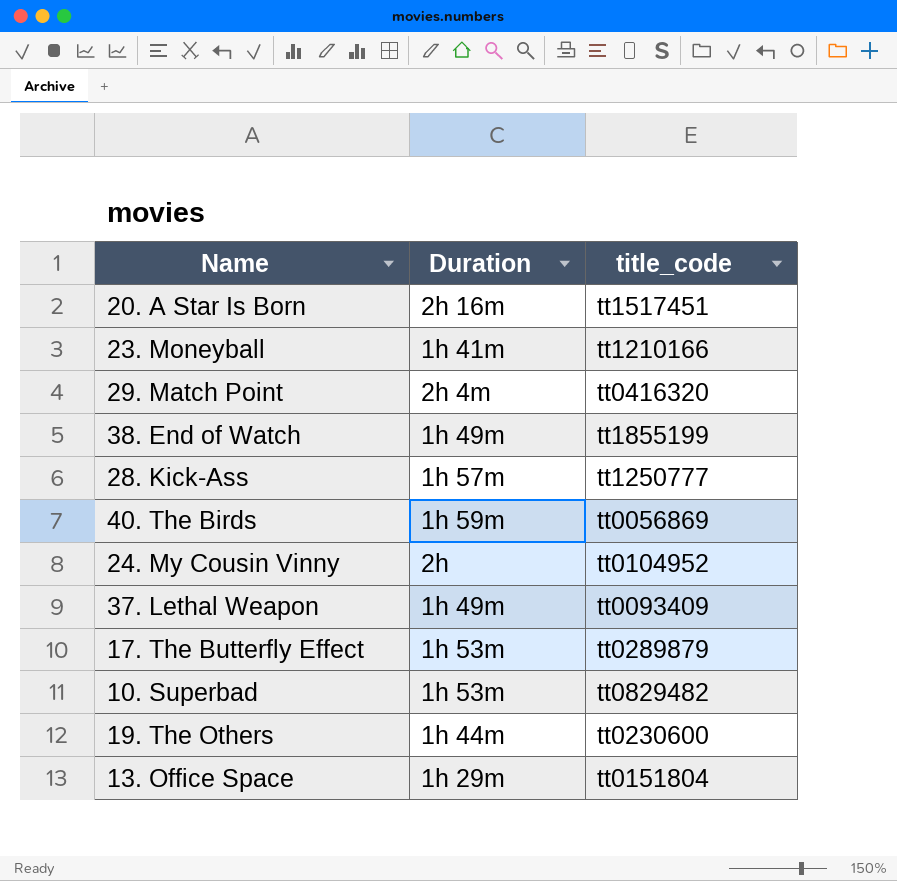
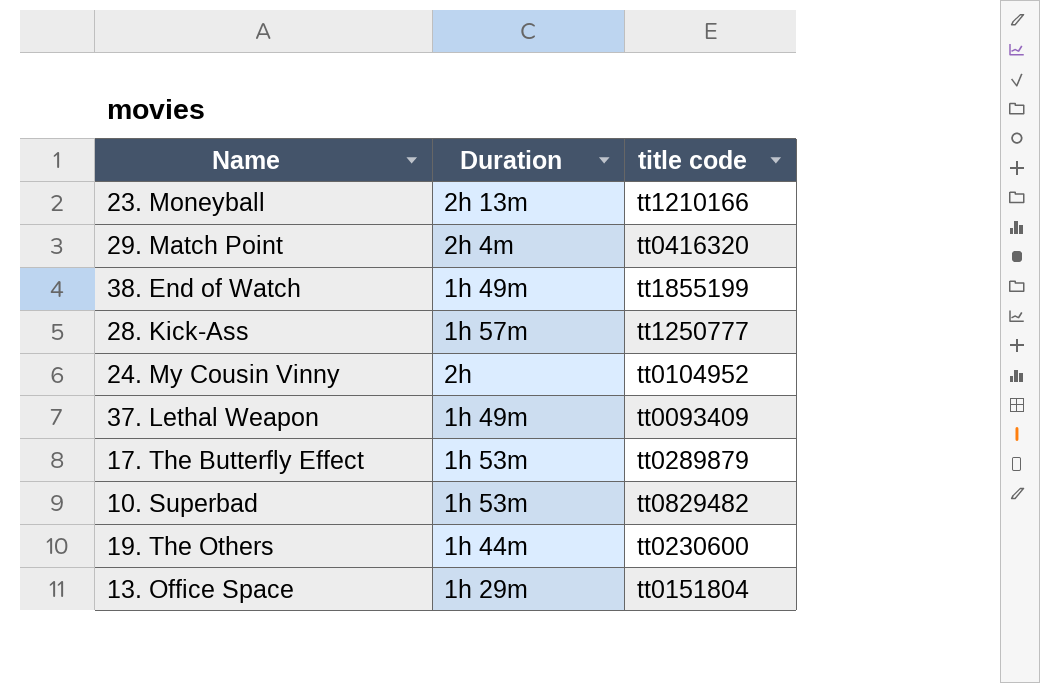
column name: title_code -> title code
row 20. A Star Is Born: 2h 16m | tt1517451 -> none
row 40. The Birds: 1h 59m | tt0056869 -> none
23. Moneyball | Duration: 1h 41m -> 2h 13m

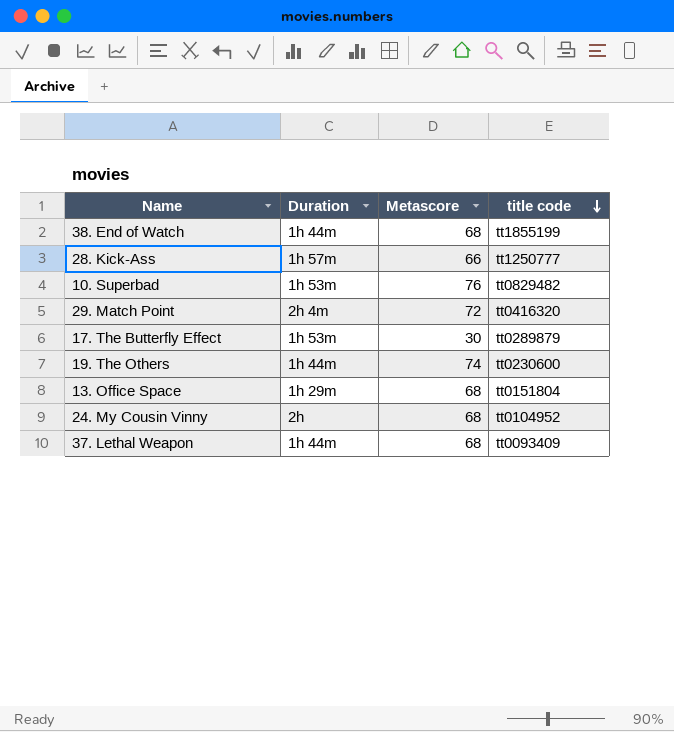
row order: none -> title code descending
column Metascore | position: none -> 3
row 23. Moneyball: 2h 13m | tt1210166 -> none
38. End of Watch | Duration: 1h 49m -> 1h 44m
37. Lethal Weapon | Duration: 1h 49m -> 1h 44m

